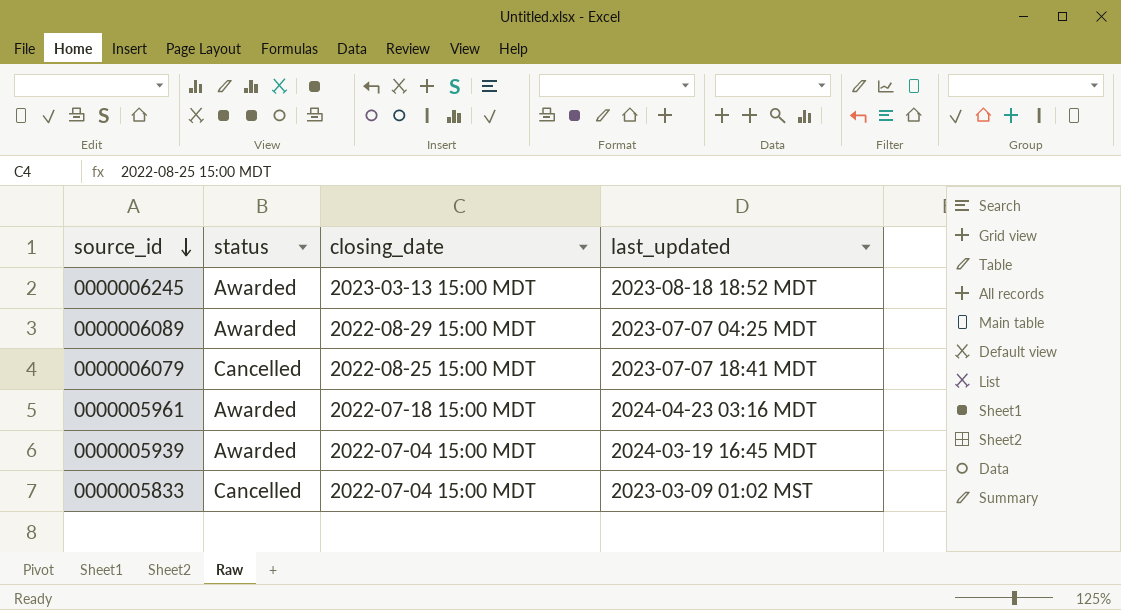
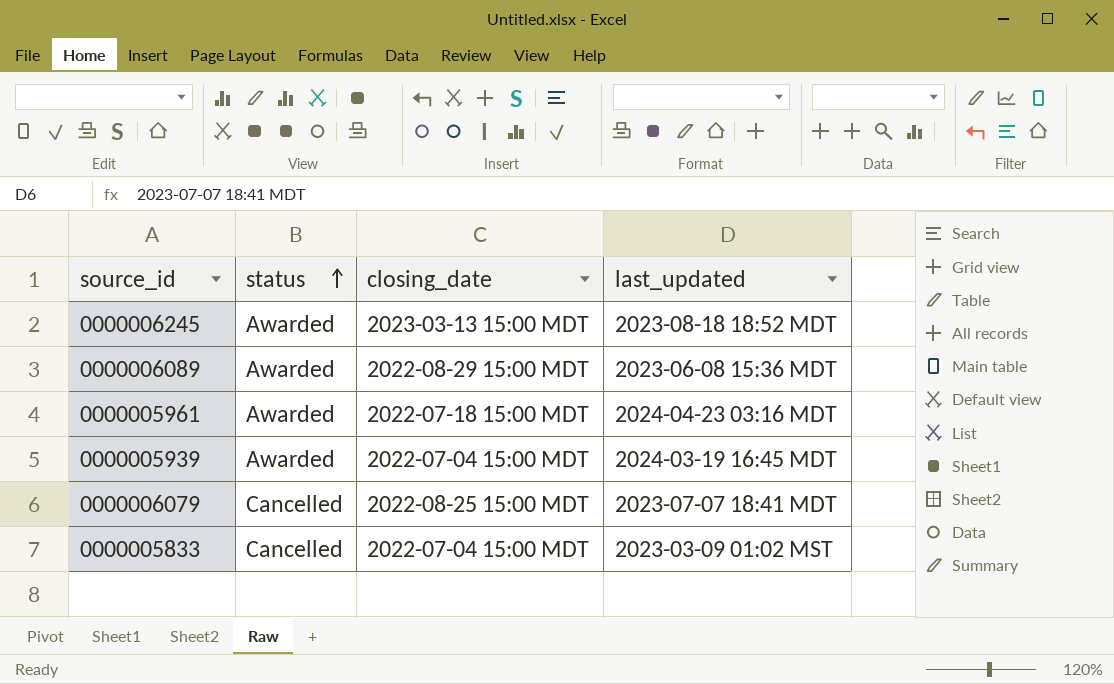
row order: source_id descending -> status ascending
0000006089 | last_updated: 2023-07-07 04:25 MDT -> 2023-06-08 15:36 MDT

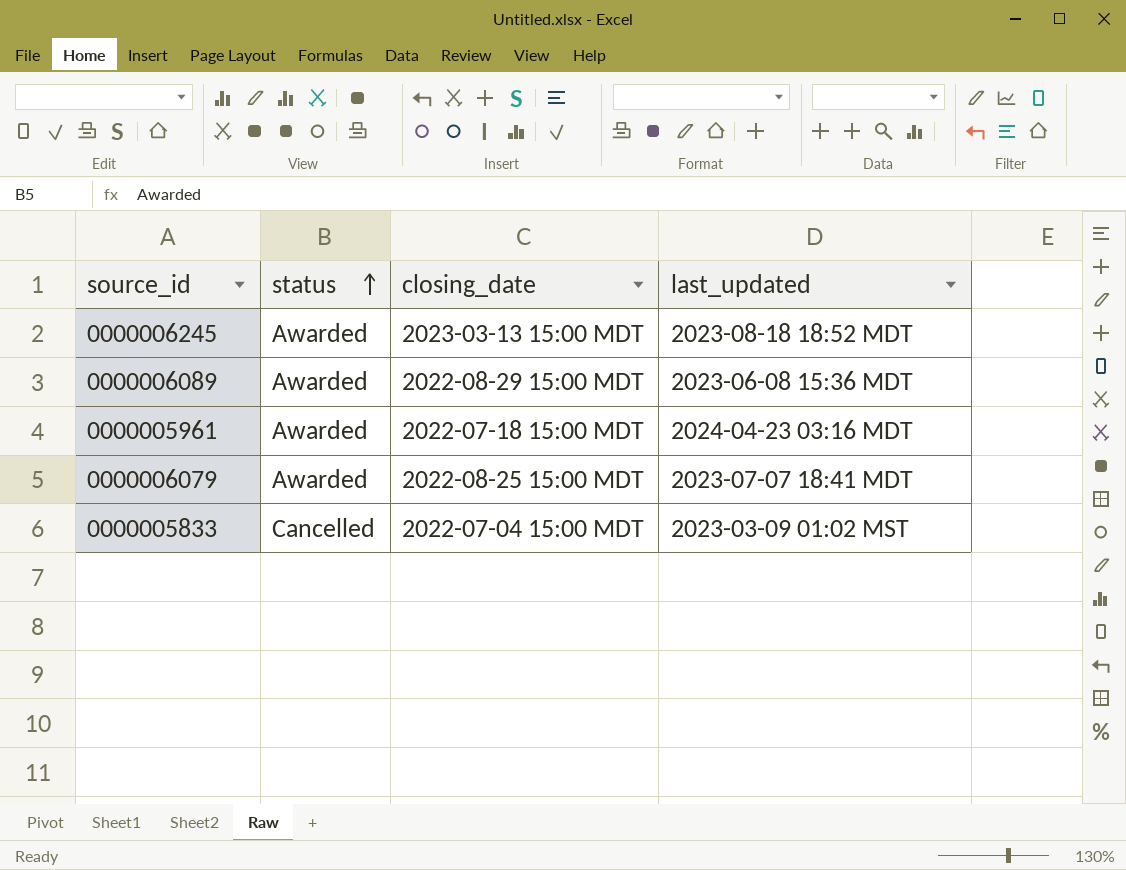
row 0000005939: Awarded | 2022-07-04 15:00 MDT | 2024-03-19 16:45 MDT -> none
0000006079 | status: Cancelled -> Awarded

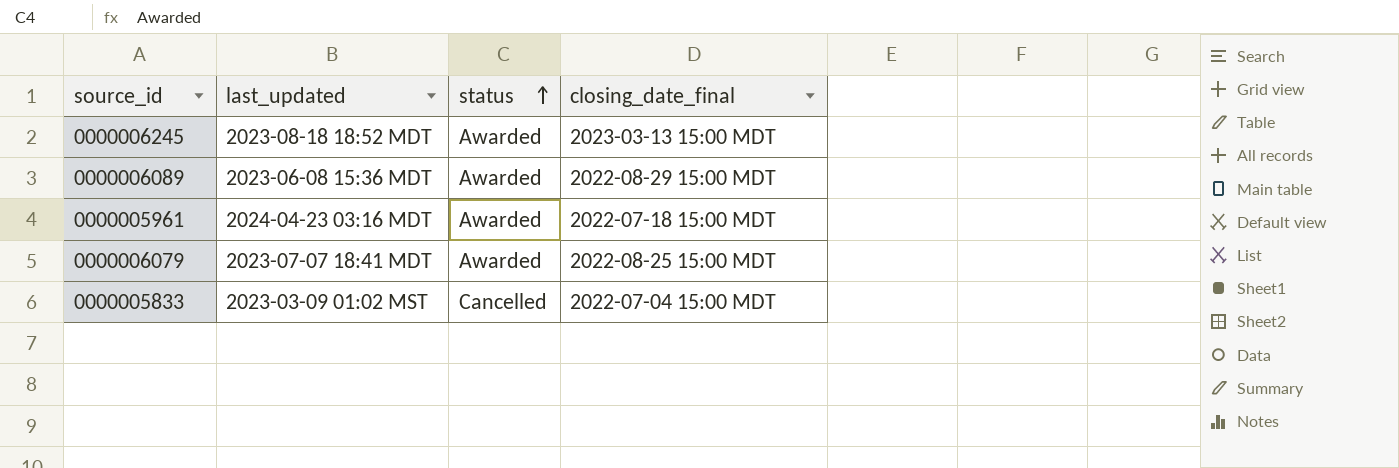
column last_updated | position: 4 -> 2
column name: closing_date -> closing_date_final

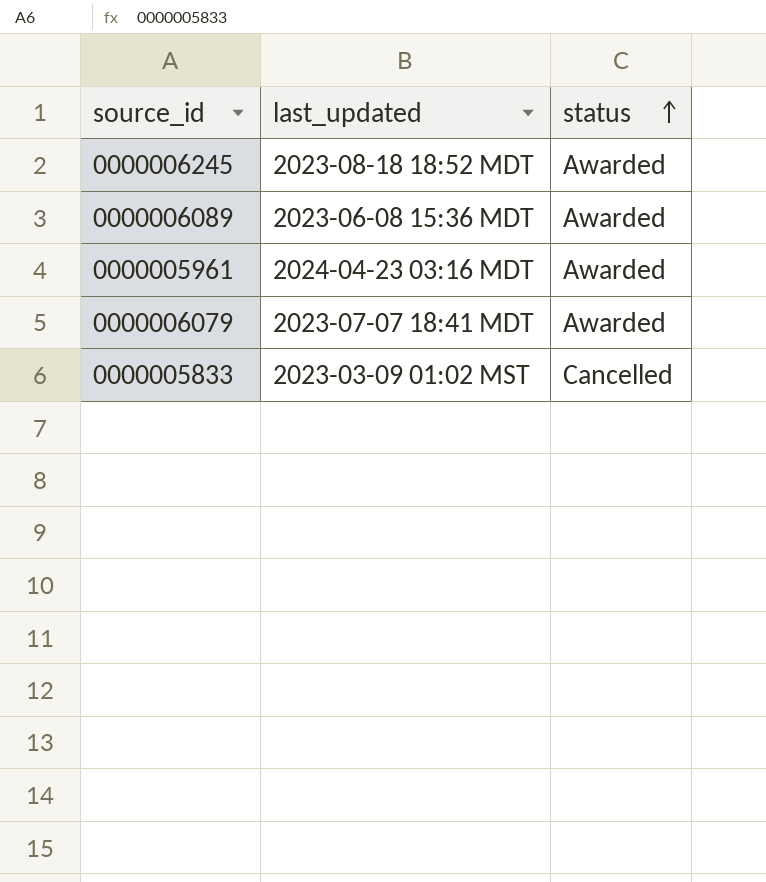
column closing_date_final | position: 4 -> none

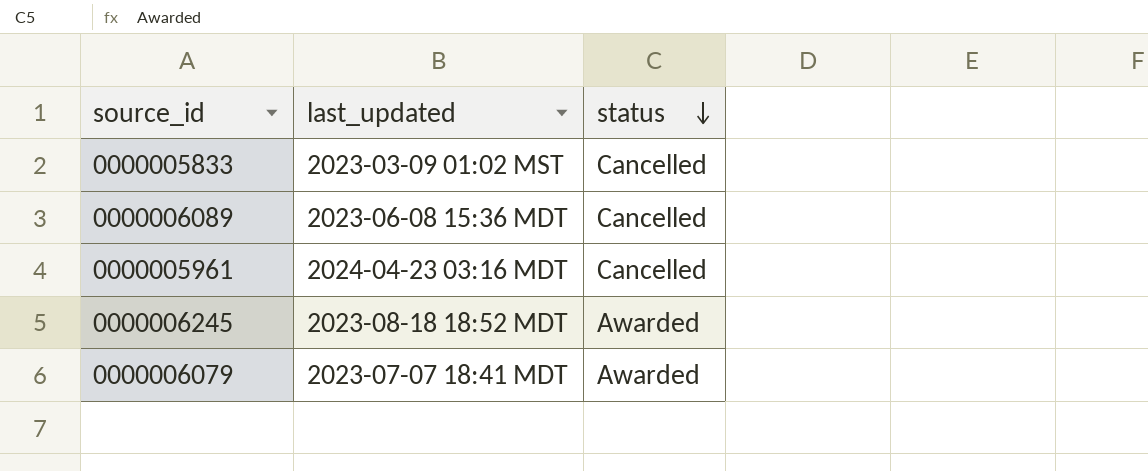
row order: status ascending -> status descending
0000006089 | status: Awarded -> Cancelled
0000005961 | status: Awarded -> Cancelled

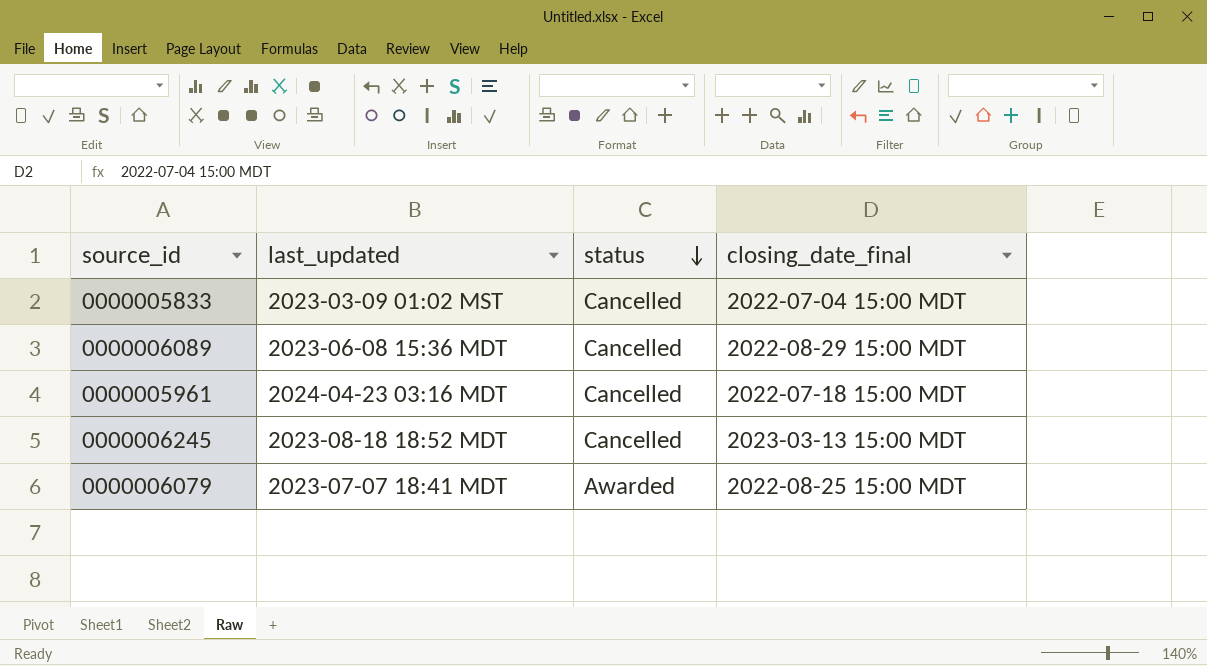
column closing_date_final | position: none -> 4
0000006245 | status: Awarded -> Cancelled

